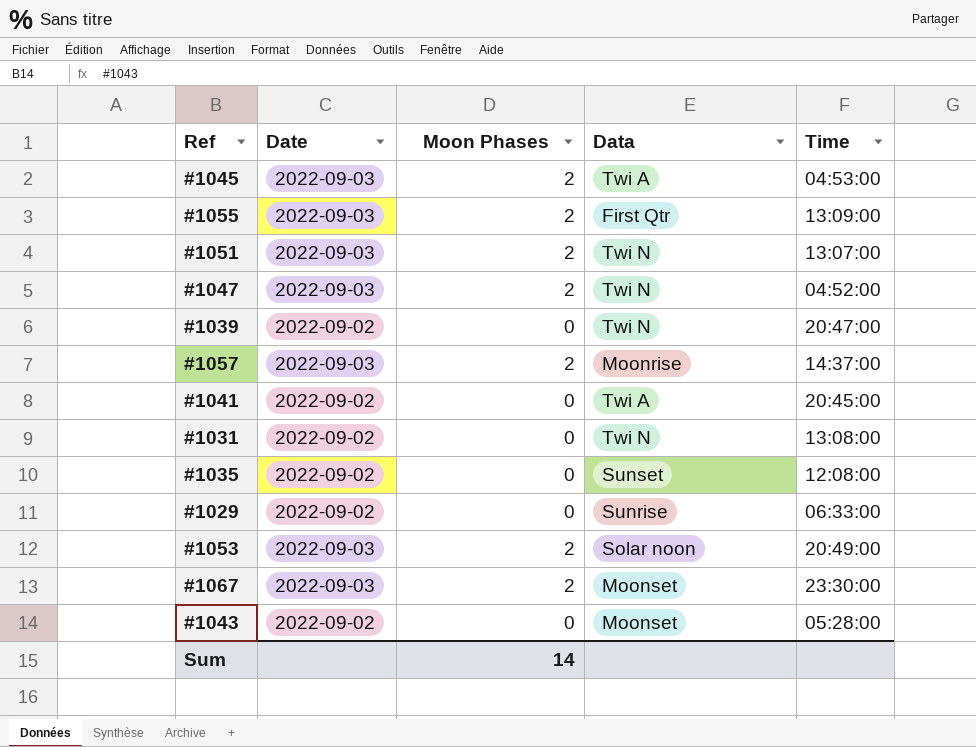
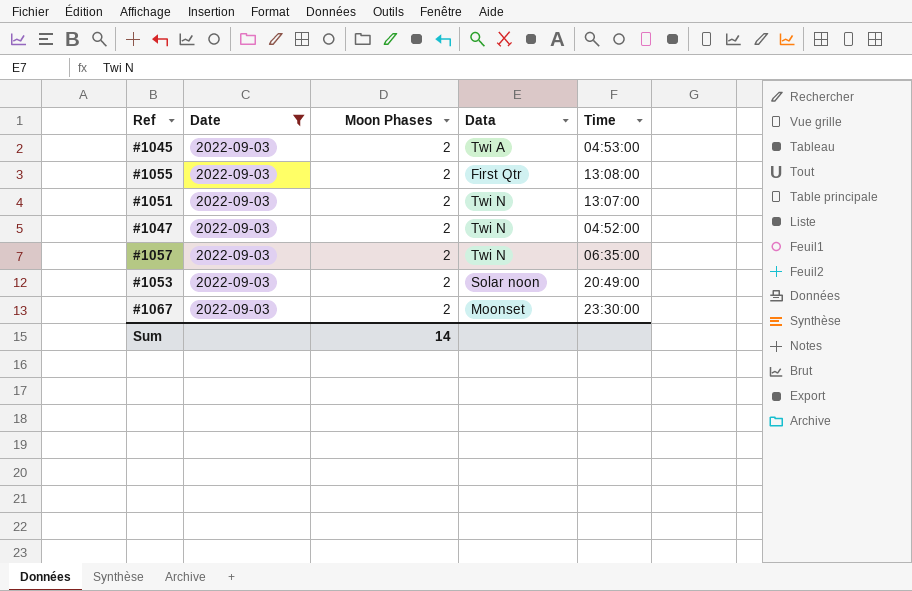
filter: none -> Date = 2022-09-03
#1055 | Time: 13:09:00 -> 13:08:00
#1057 | Data: Moonrise -> Twi N
#1057 | Time: 14:37:00 -> 06:35:00

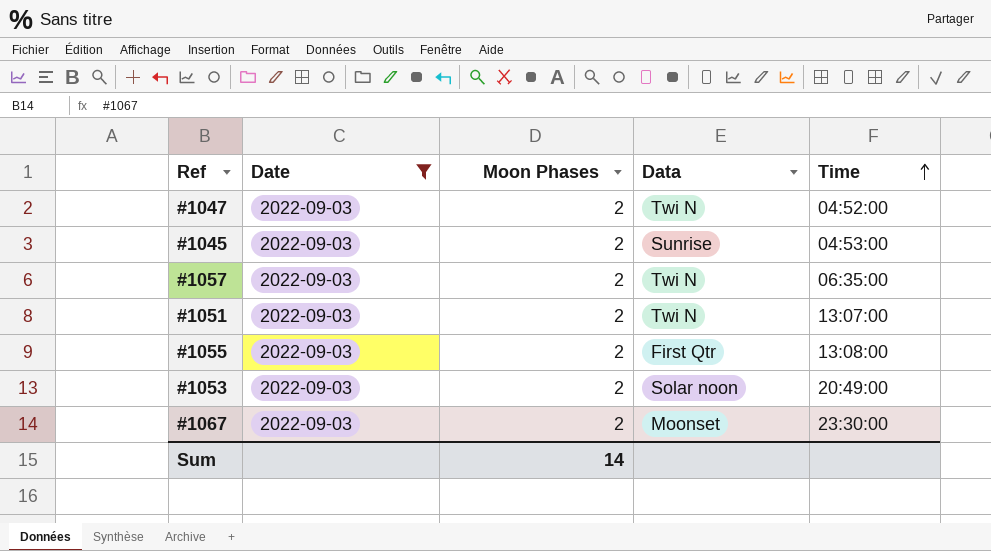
row order: none -> Time ascending
#1045 | Data: Twi A -> Sunrise

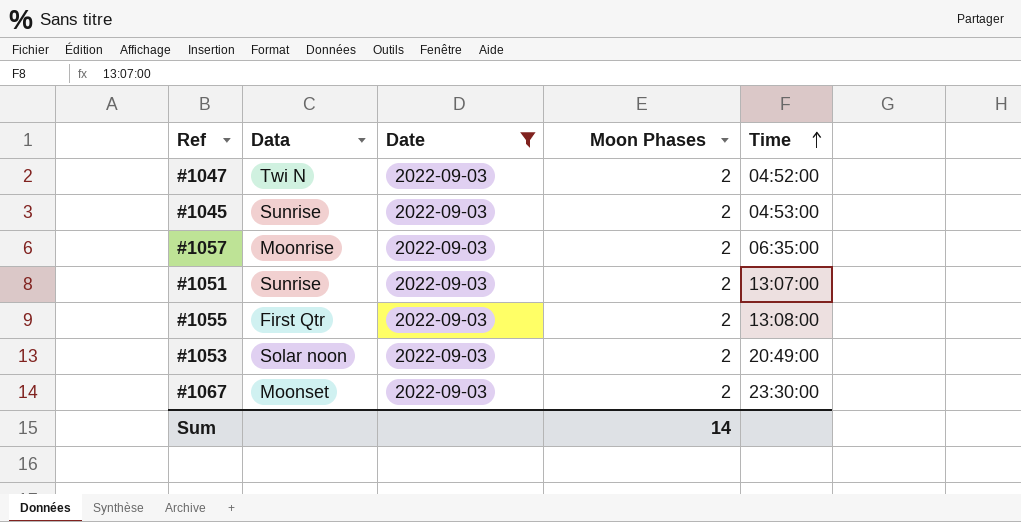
column Data | position: 4 -> 2
#1057 | Data: Twi N -> Moonrise
#1051 | Data: Twi N -> Sunrise

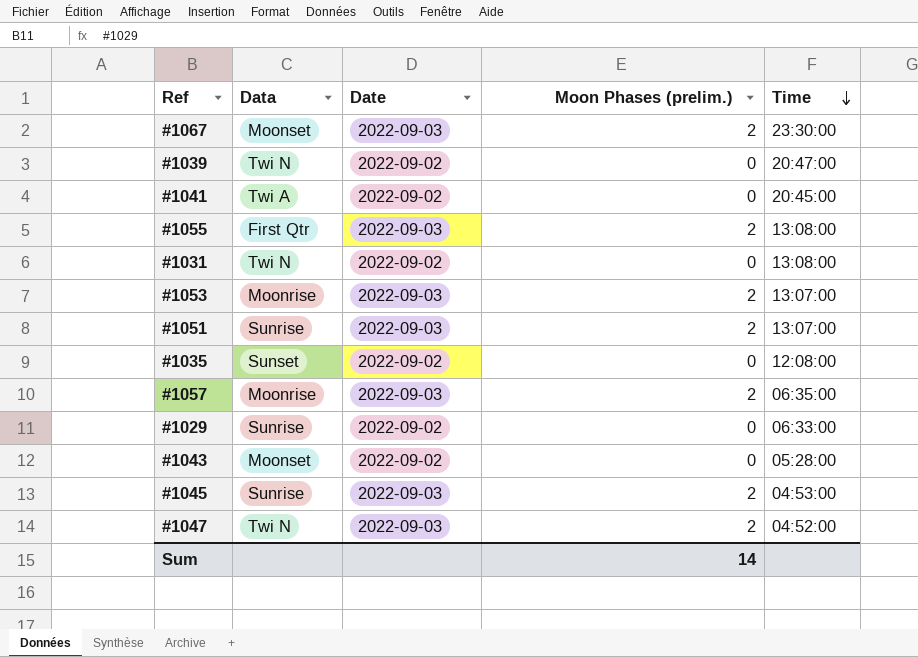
filter: Date = 2022-09-03 -> none
row order: Time ascending -> Time descending
column name: Moon Phases -> Moon Phases (prelim.)
#1053 | Data: Solar noon -> Moonrise
#1053 | Time: 20:49:00 -> 13:07:00

